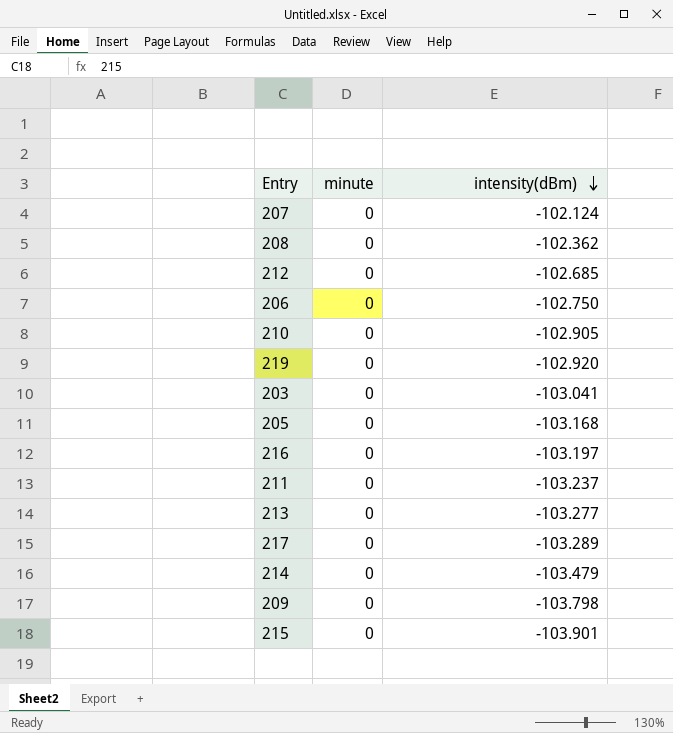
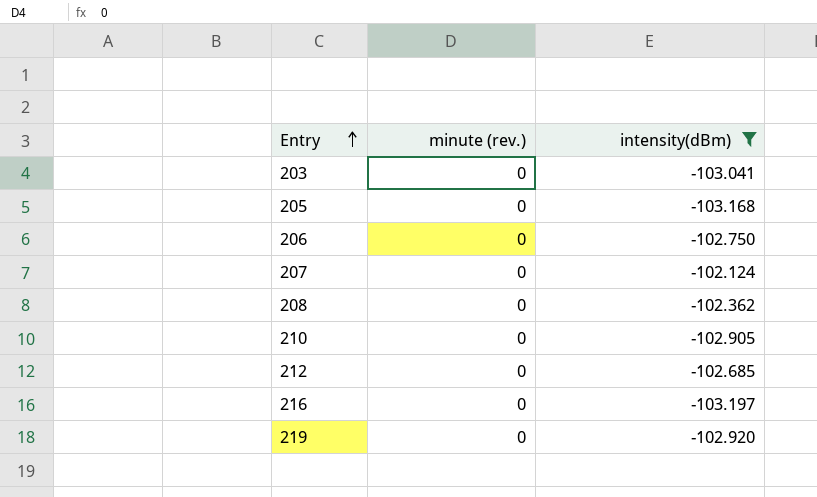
filter: none -> intensity(dBm) >= -103.197
row order: intensity(dBm) descending -> Entry ascending
column name: minute -> minute (rev.)

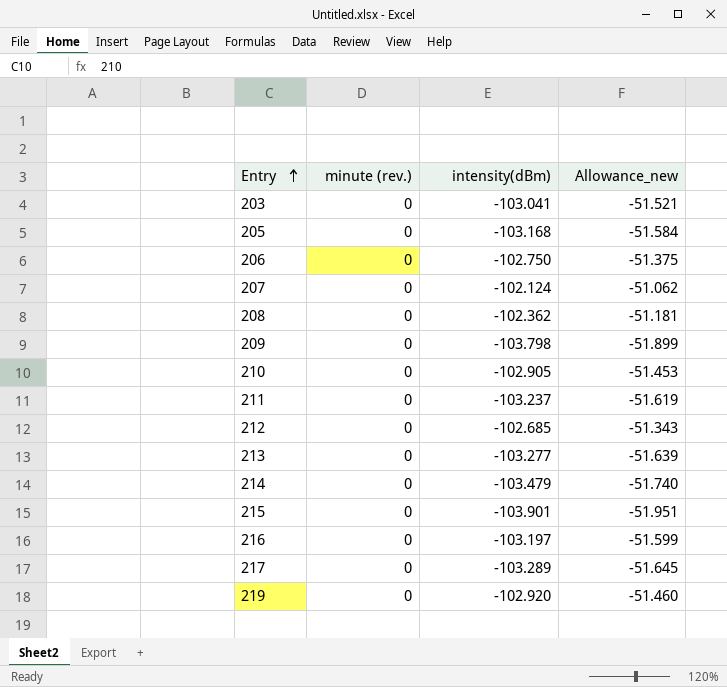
filter: intensity(dBm) >= -103.197 -> none
column Allowance_new | formula: none -> [intensity(dBm)] * 0.5

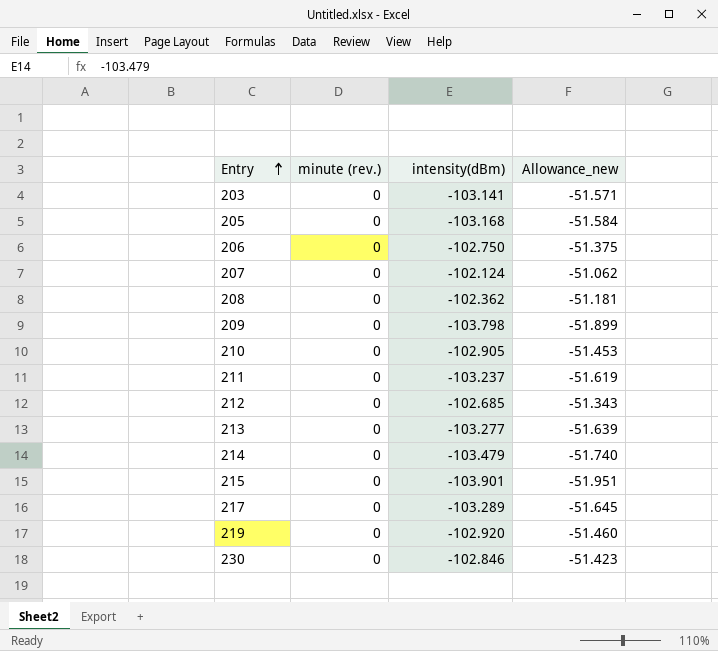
row 216: 0 | -103.197 | -51.599 -> none
203 | intensity(dBm): -103.041 -> -103.141
203 | Allowance_new: -51.521 -> -51.571
row 230: none -> 0 | -102.846 | -51.423

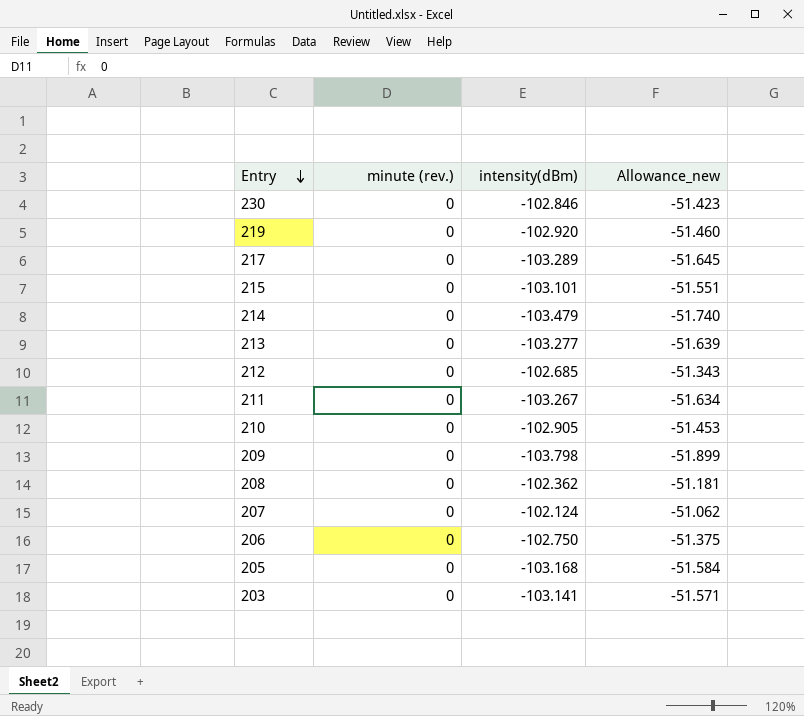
row order: Entry ascending -> Entry descending
215 | intensity(dBm): -103.901 -> -103.101
215 | Allowance_new: -51.951 -> -51.551
211 | intensity(dBm): -103.237 -> -103.267
211 | Allowance_new: -51.619 -> -51.634

